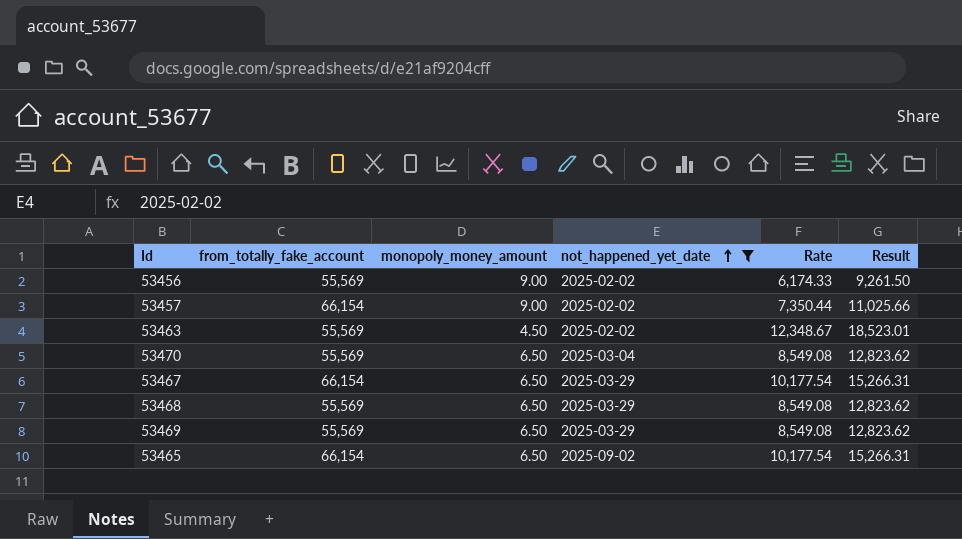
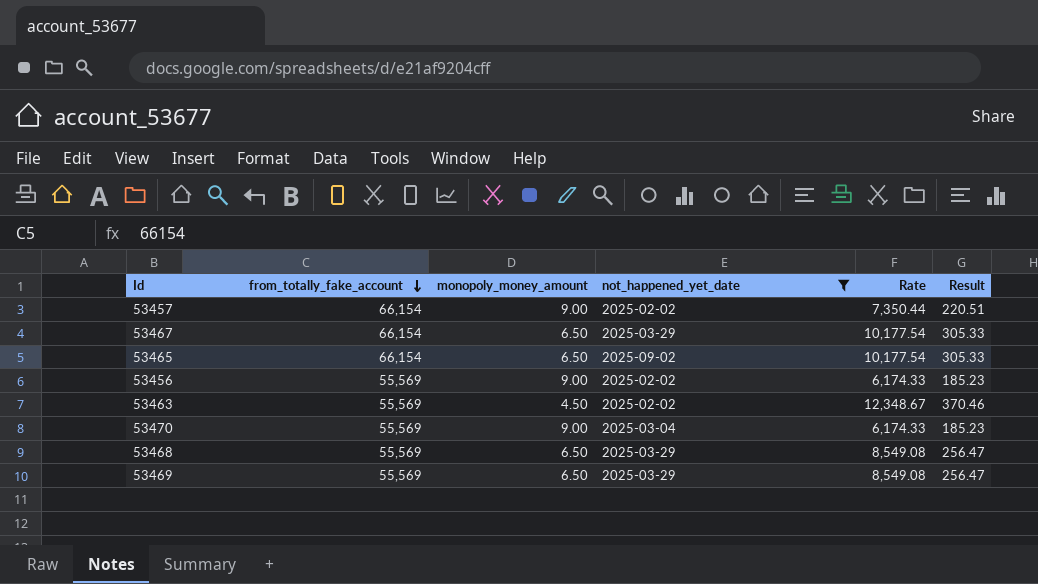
row order: not_happened_yet_date ascending -> from_totally_fake_account descending
column Result | formula: [Rate] * 1.5 -> [Rate] * 0.03
53470 | monopoly_money_amount: 6.50 -> 9.00
53470 | Rate: 8,549.08 -> 6,174.33

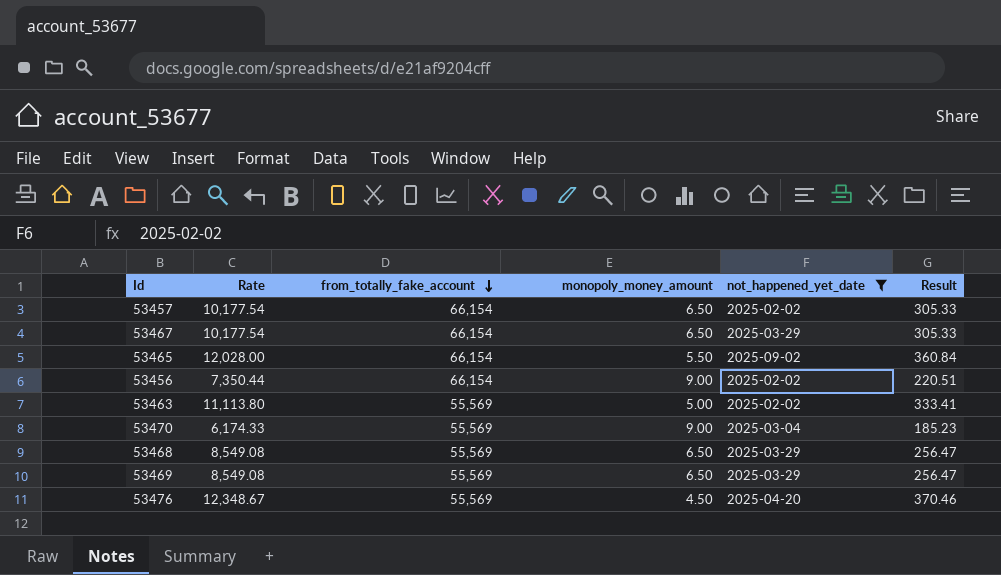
column Rate | position: 5 -> 2
53457 | Rate: 7,350.44 -> 10,177.54
53457 | monopoly_money_amount: 9.00 -> 6.50
53457 | Result: 220.51 -> 305.33
53465 | Rate: 10,177.54 -> 12,028.00
53465 | monopoly_money_amount: 6.50 -> 5.50
53465 | Result: 305.33 -> 360.84
53456 | Rate: 6,174.33 -> 7,350.44
53456 | from_totally_fake_account: 55,569 -> 66,154
53456 | Result: 185.23 -> 220.51
53463 | Rate: 12,348.67 -> 11,113.80
53463 | monopoly_money_amount: 4.50 -> 5.00
53463 | Result: 370.46 -> 333.41
row 53476: none -> 12,348.67 | 55,569 | 4.50 | 2025-04-20 | 370.46

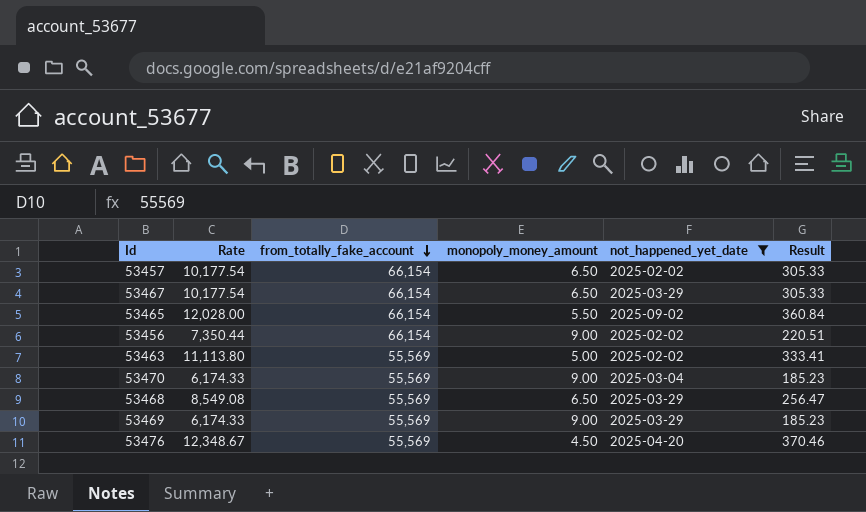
53469 | Rate: 8,549.08 -> 6,174.33
53469 | monopoly_money_amount: 6.50 -> 9.00
53469 | Result: 256.47 -> 185.23

